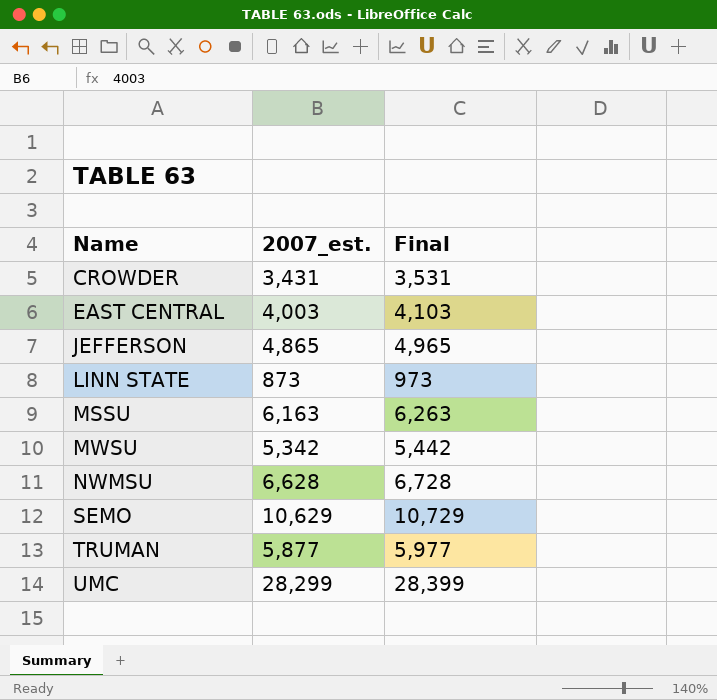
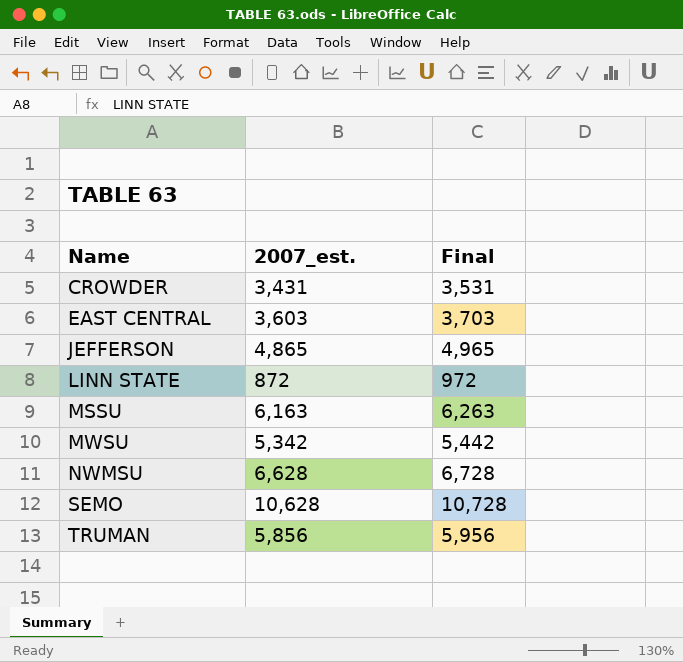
row UMC: 28,299 | 28,399 -> none
EAST CENTRAL | 2007_est.: 4,003 -> 3,603
EAST CENTRAL | Final: 4,103 -> 3,703
LINN STATE | 2007_est.: 873 -> 872
LINN STATE | Final: 973 -> 972
SEMO | 2007_est.: 10,629 -> 10,628
SEMO | Final: 10,729 -> 10,728
TRUMAN | 2007_est.: 5,877 -> 5,856
TRUMAN | Final: 5,977 -> 5,956

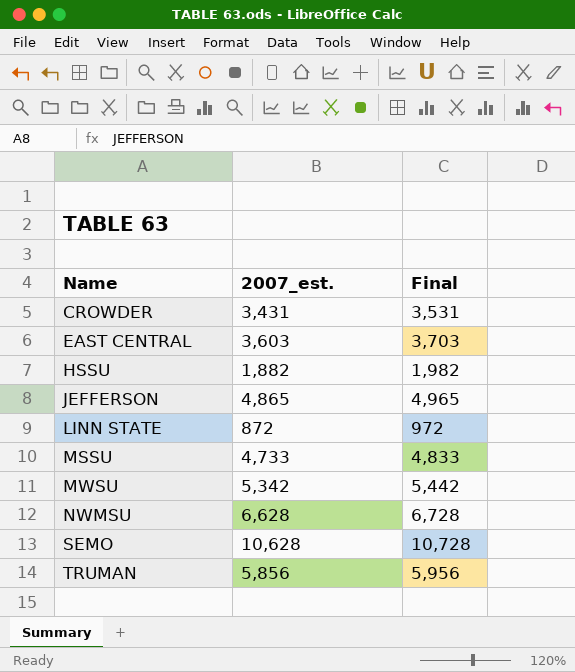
row HSSU: none -> 1,882 | 1,982
MSSU | 2007_est.: 6,163 -> 4,733
MSSU | Final: 6,263 -> 4,833

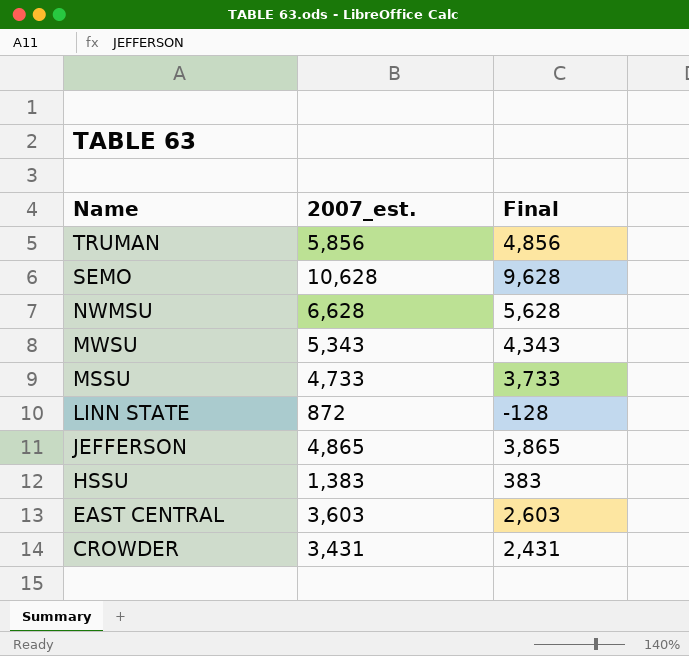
row order: Name ascending -> Name descending
column Final | formula: [2007_est.] + 100 -> [2007_est.] - 1000
MWSU | 2007_est.: 5,342 -> 5,343
HSSU | 2007_est.: 1,882 -> 1,383

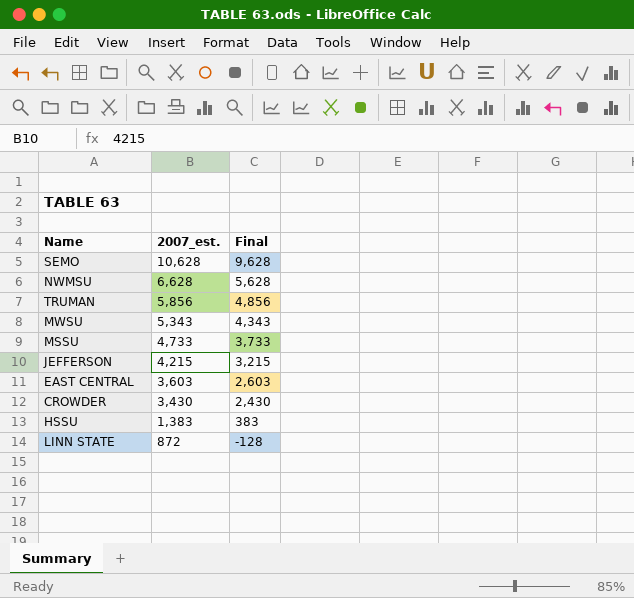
row order: Name descending -> 2007_est. descending
JEFFERSON | 2007_est.: 4,865 -> 4,215
JEFFERSON | Final: 3,865 -> 3,215
CROWDER | 2007_est.: 3,431 -> 3,430
CROWDER | Final: 2,431 -> 2,430

